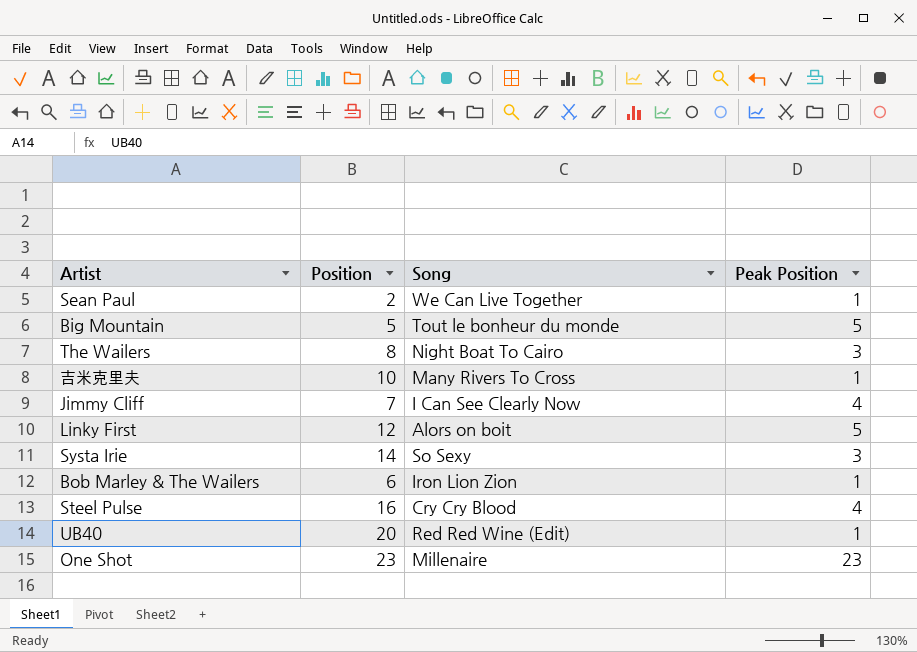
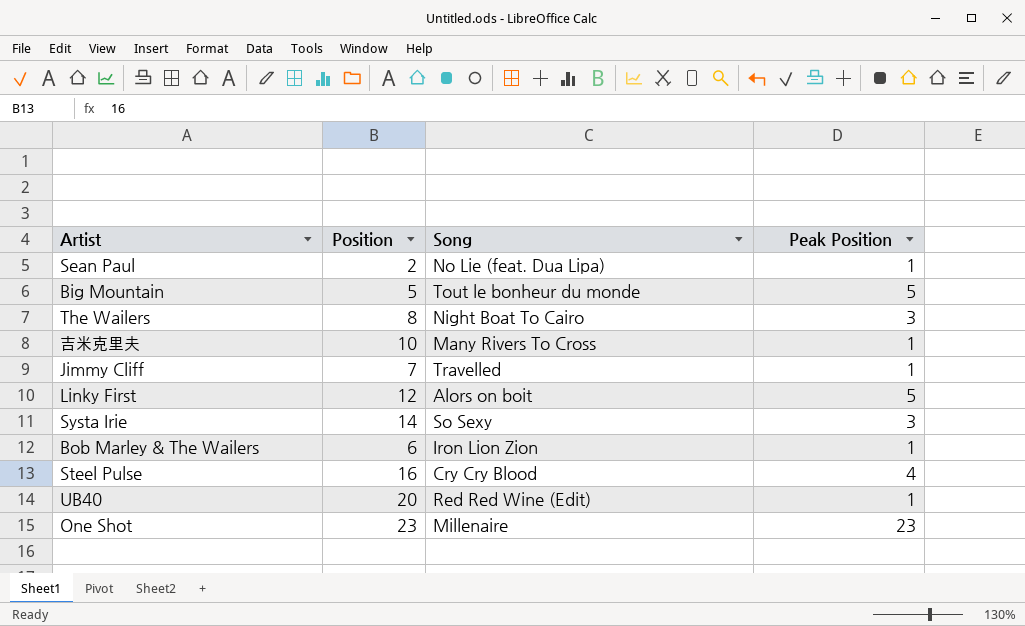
Sean Paul | Song: We Can Live Together -> No Lie (feat. Dua Lipa)
Jimmy Cliff | Song: I Can See Clearly Now -> Travelled
Jimmy Cliff | Peak Position: 4 -> 1

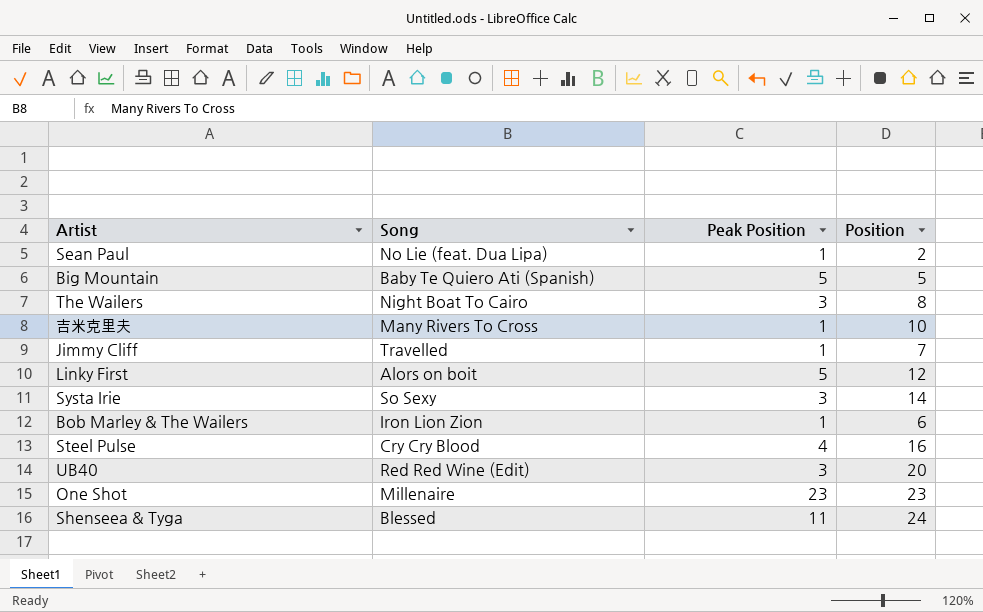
column Position | position: 2 -> 4
Big Mountain | Song: Tout le bonheur du monde -> Baby Te Quiero Ati (Spanish)
UB40 | Peak Position: 1 -> 3
row Shenseea & Tyga: none -> Blessed | 11 | 24

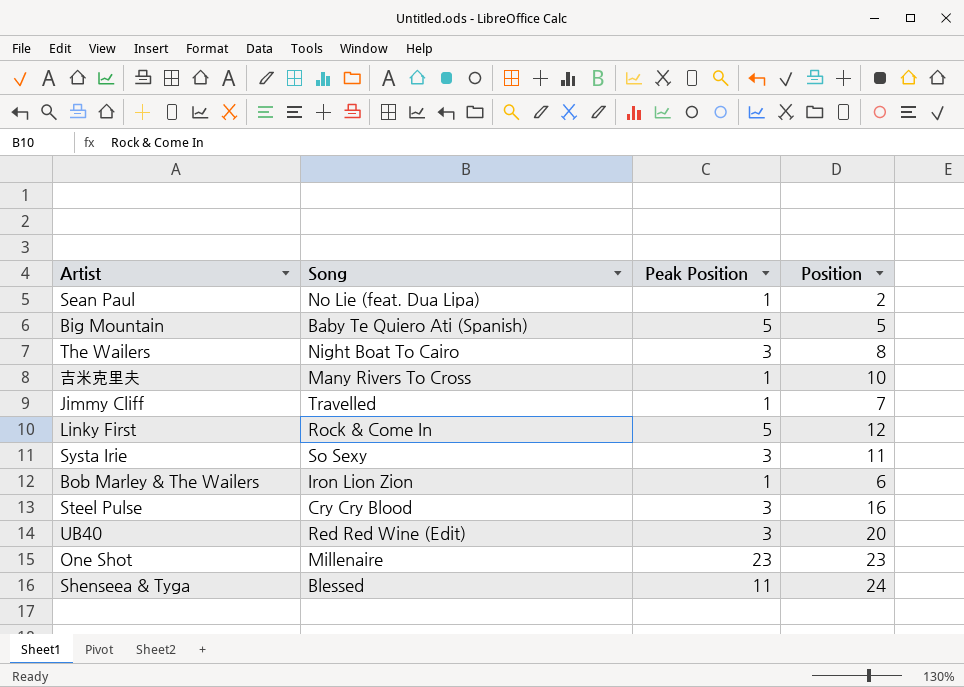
Linky First | Song: Alors on boit -> Rock & Come In
Systa Irie | Position: 14 -> 11
Steel Pulse | Peak Position: 4 -> 3

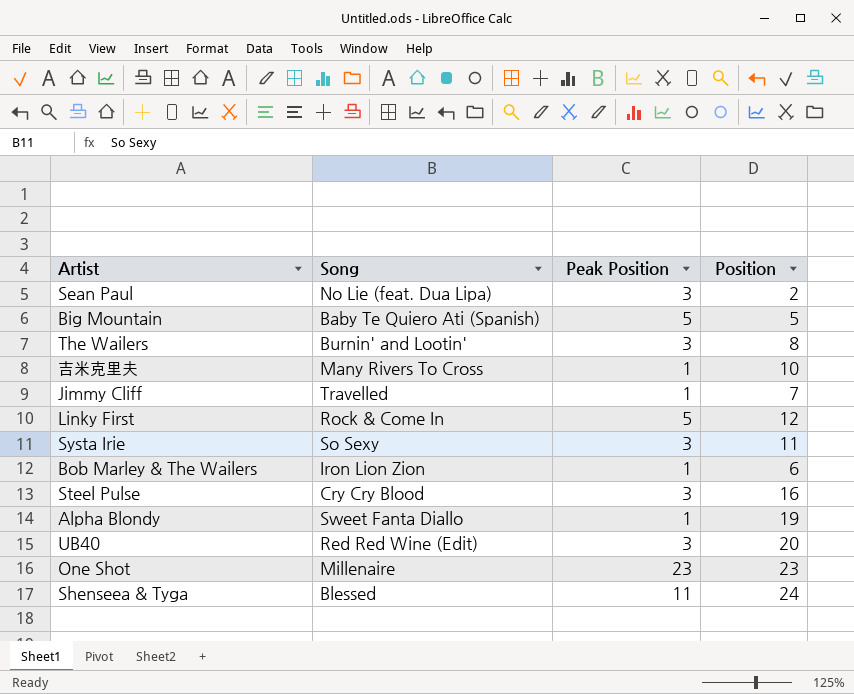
Sean Paul | Peak Position: 1 -> 3
The Wailers | Song: Night Boat To Cairo -> Burnin' and Lootin'
row Alpha Blondy: none -> Sweet Fanta Diallo | 1 | 19

